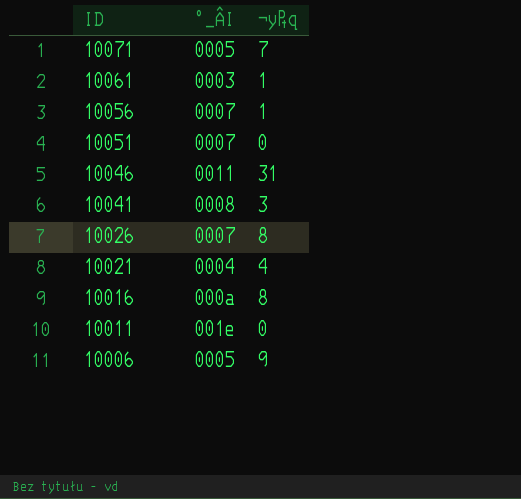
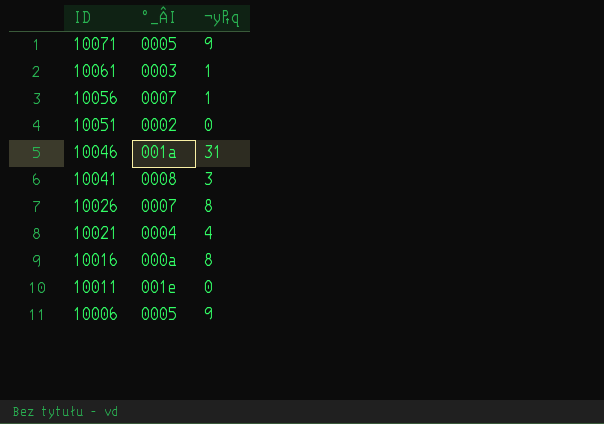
10071 | ¬y¶q: 7 -> 9
10051 | °_ÂI: 0007 -> 0002
10046 | °_ÂI: 0011 -> 001a

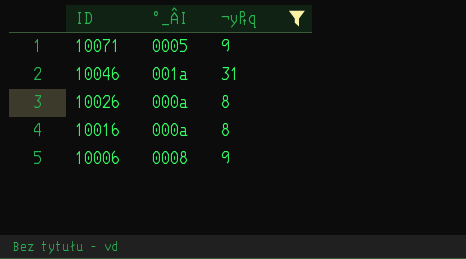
filter: none -> ¬y¶q >= 8
10026 | °_ÂI: 0007 -> 000a
10006 | °_ÂI: 0005 -> 0008

